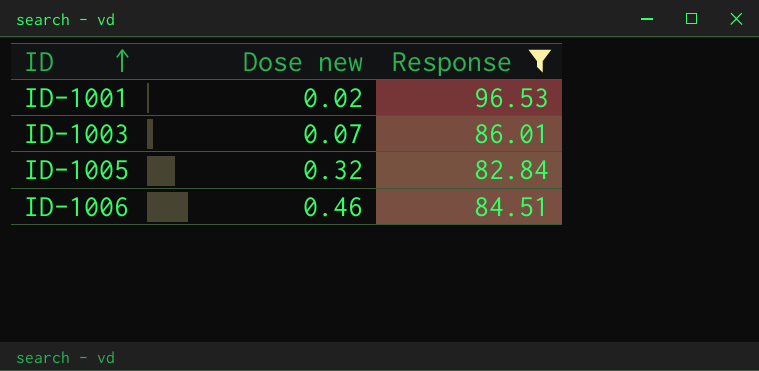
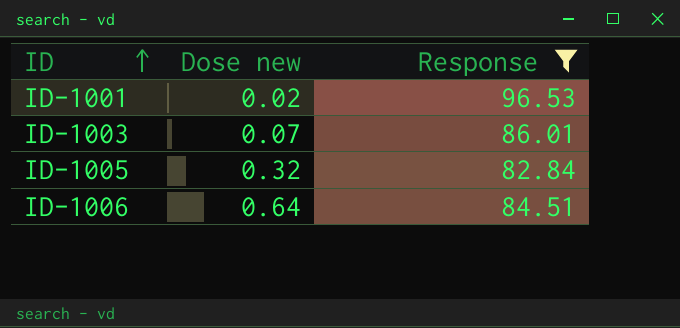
ID-1006 | Dose new: 0.46 -> 0.64

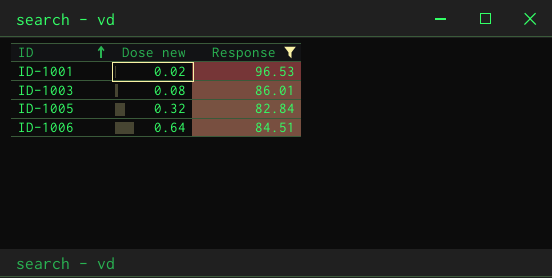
ID-1003 | Dose new: 0.07 -> 0.08

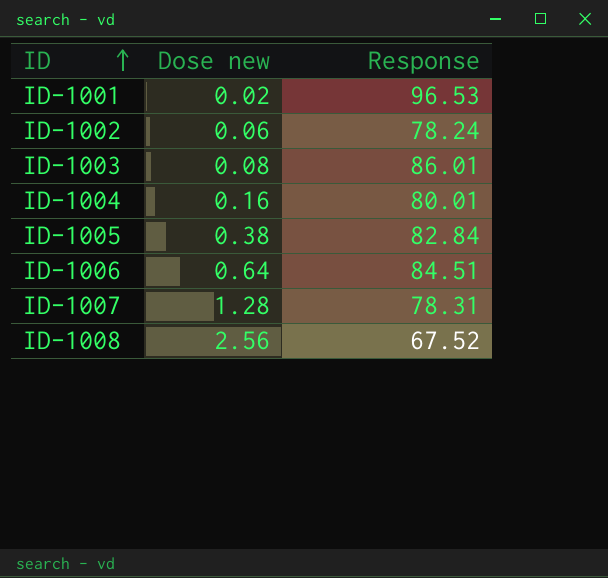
filter: Response >= 82.84 -> none
ID-1005 | Dose new: 0.32 -> 0.38

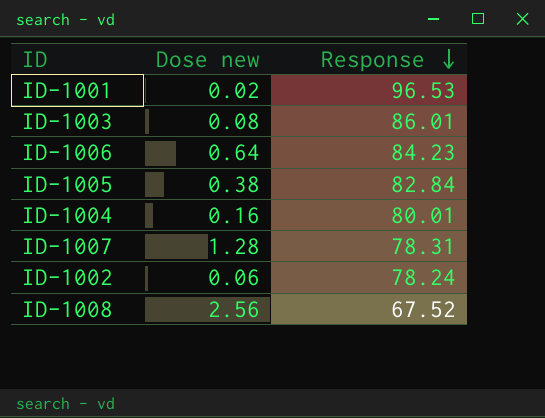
row order: ID ascending -> Response descending
ID-1006 | Response: 84.51 -> 84.23

